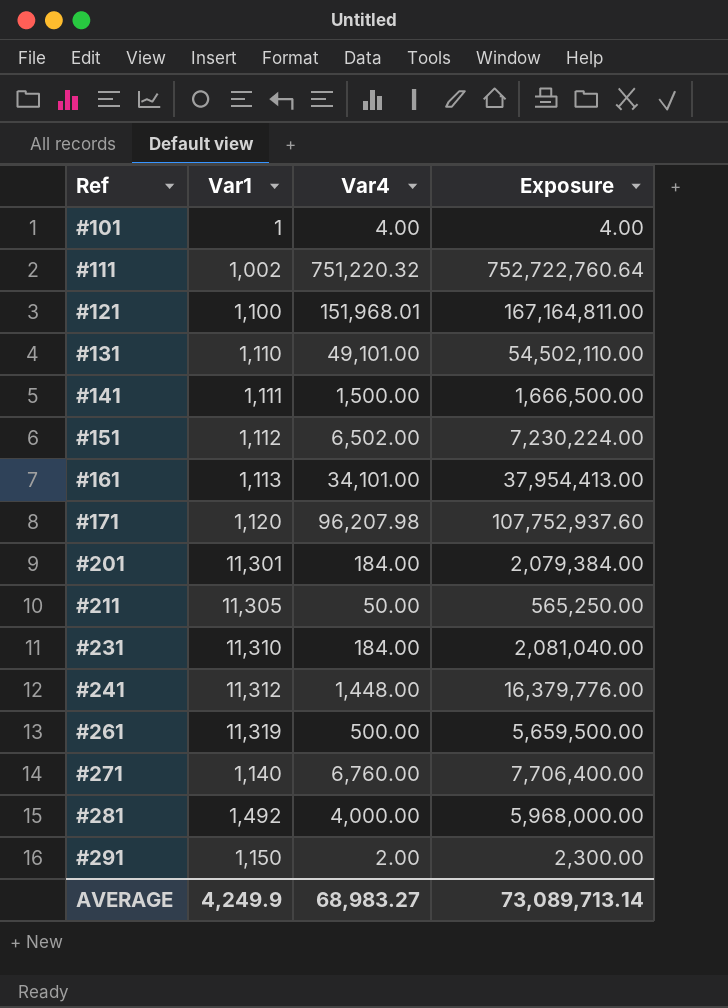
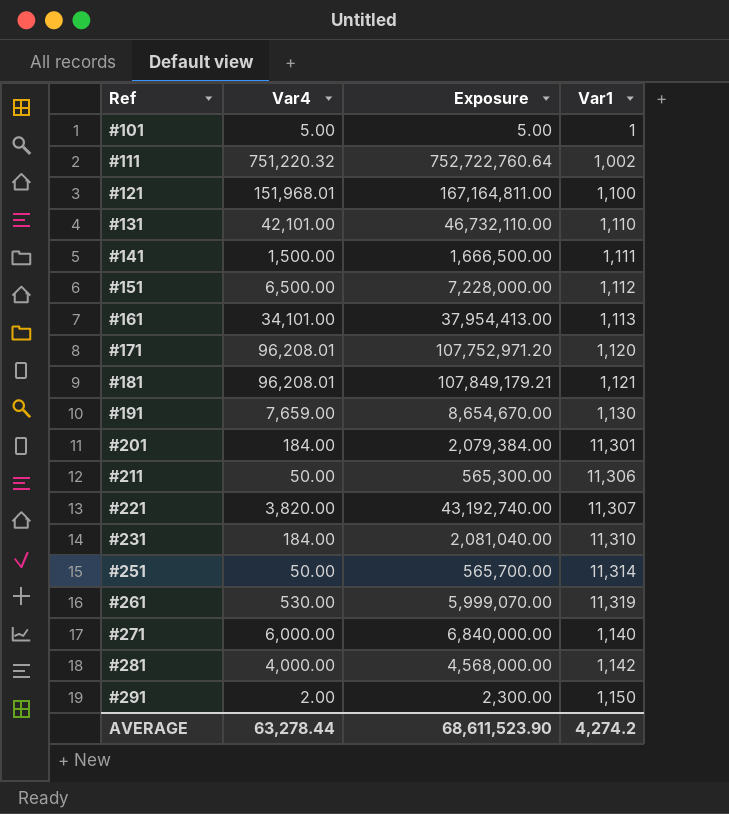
column Var1 | position: 2 -> 4
row #241: 11,312 | 1,448.00 | 16,379,776.00 -> none
#101 | Var4: 4.00 -> 5.00
#101 | Exposure: 4.00 -> 5.00
#131 | Var4: 49,101.00 -> 42,101.00
#131 | Exposure: 54,502,110.00 -> 46,732,110.00
#151 | Var4: 6,502.00 -> 6,500.00
#151 | Exposure: 7,230,224.00 -> 7,228,000.00
#171 | Var4: 96,207.98 -> 96,208.01
#171 | Exposure: 107,752,937.60 -> 107,752,971.20
row #181: none -> 96,208.01 | 107,849,179.21 | 1,121
row #191: none -> 7,659.00 | 8,654,670.00 | 1,130
#211 | Exposure: 565,250.00 -> 565,300.00
#211 | Var1: 11,305 -> 11,306
row #221: none -> 3,820.00 | 43,192,740.00 | 11,307
row #251: none -> 50.00 | 565,700.00 | 11,314
#261 | Var4: 500.00 -> 530.00
#261 | Exposure: 5,659,500.00 -> 5,999,070.00
#271 | Var4: 6,760.00 -> 6,000.00
#271 | Exposure: 7,706,400.00 -> 6,840,000.00
#281 | Exposure: 5,968,000.00 -> 4,568,000.00
#281 | Var1: 1,492 -> 1,142
AVERAGE | Var4: 68,983.27 -> 63,278.44
AVERAGE | Exposure: 73,089,713.14 -> 68,611,523.90
AVERAGE | Var1: 4,249.9 -> 4,274.2

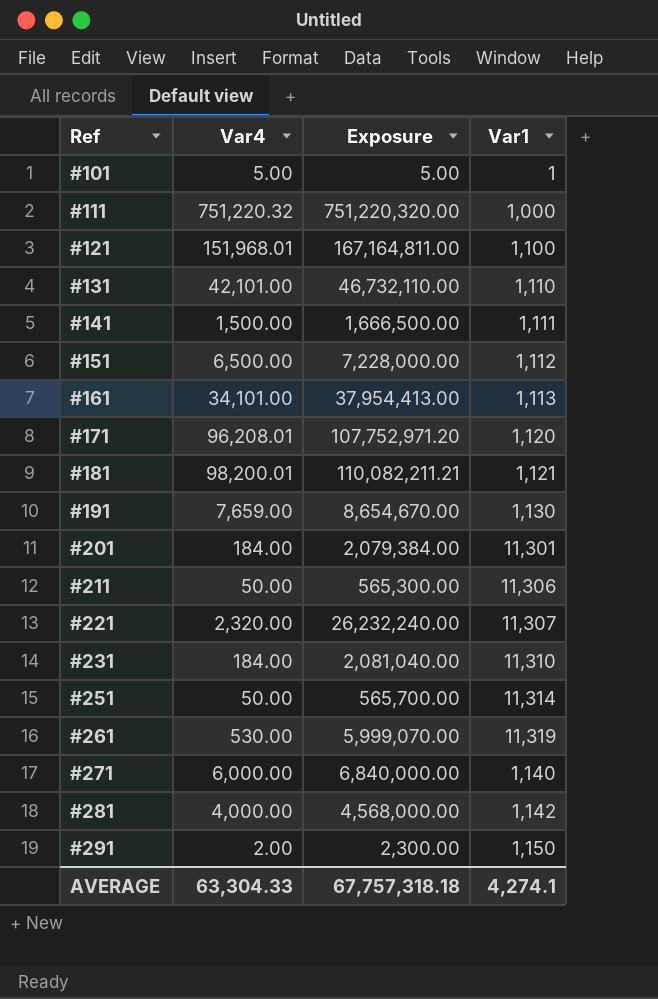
#111 | Exposure: 752,722,760.64 -> 751,220,320.00
#111 | Var1: 1,002 -> 1,000
#181 | Var4: 96,208.01 -> 98,200.01
#181 | Exposure: 107,849,179.21 -> 110,082,211.21
#221 | Var4: 3,820.00 -> 2,320.00
#221 | Exposure: 43,192,740.00 -> 26,232,240.00
AVERAGE | Var4: 63,278.44 -> 63,304.33
AVERAGE | Exposure: 68,611,523.90 -> 67,757,318.18
AVERAGE | Var1: 4,274.2 -> 4,274.1

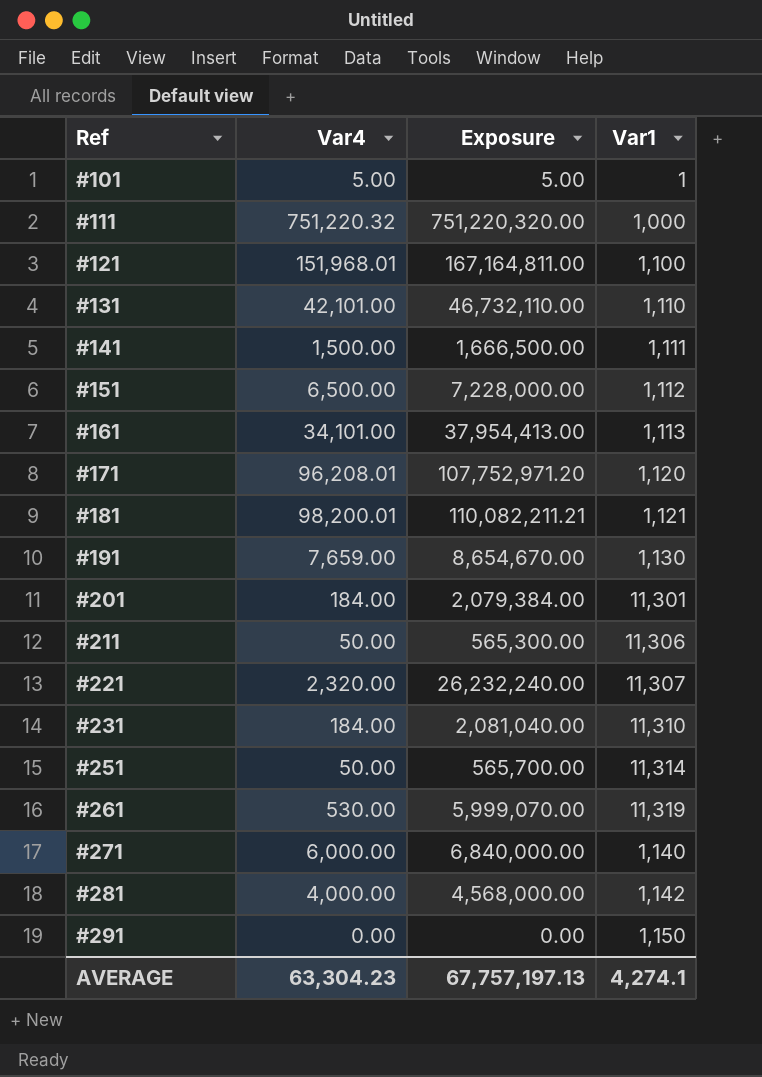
#291 | Var4: 2.00 -> 0.00
#291 | Exposure: 2,300.00 -> 0.00
AVERAGE | Var4: 63,304.33 -> 63,304.23
AVERAGE | Exposure: 67,757,318.18 -> 67,757,197.13

